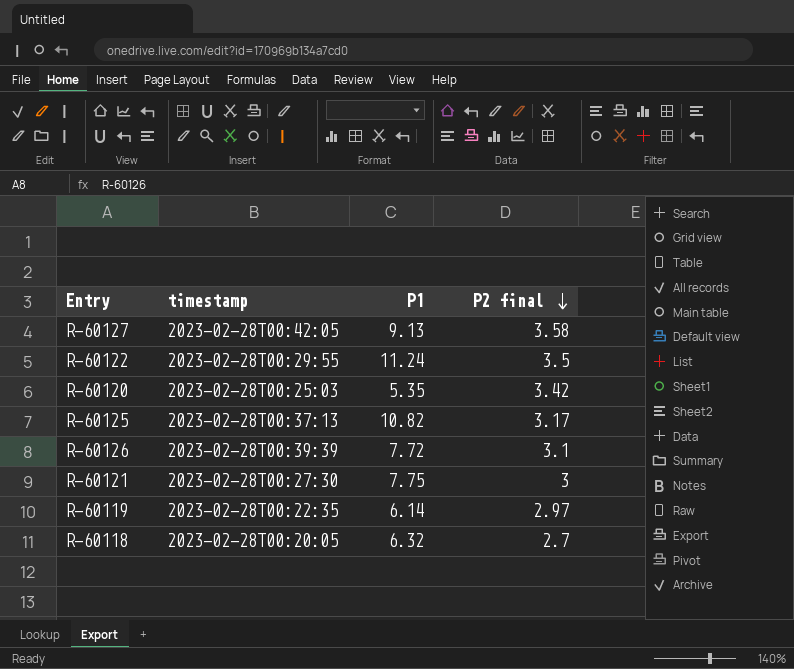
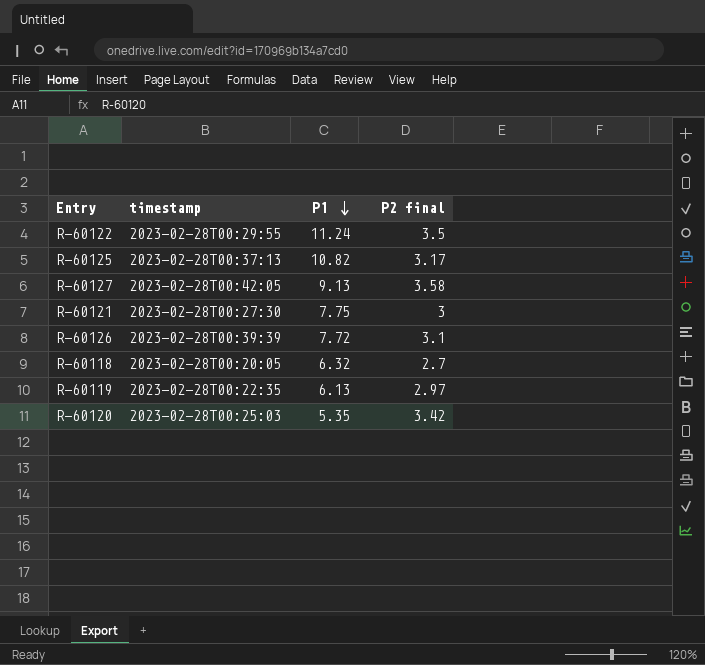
row order: P2 final descending -> P1 descending
R-60119 | P1: 6.14 -> 6.13

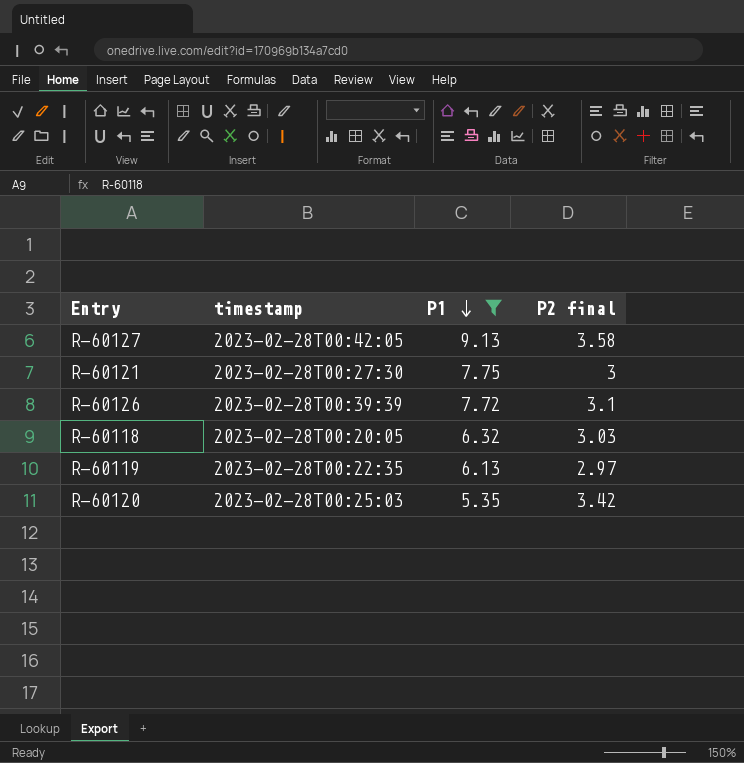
filter: none -> P1 <= 9.13
R-60118 | P2 final: 2.7 -> 3.03

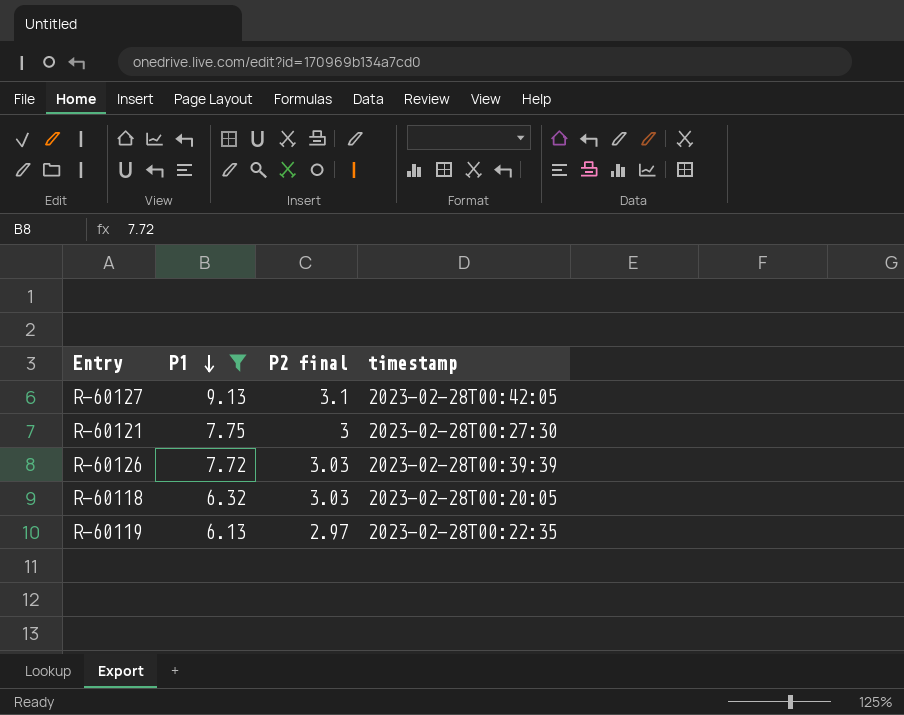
column timestamp | position: 2 -> 4
row R-60120: 2023-02-28T00:25:03 | 5.35 | 3.42 -> none
R-60127 | P2 final: 3.58 -> 3.1
R-60126 | P2 final: 3.1 -> 3.03

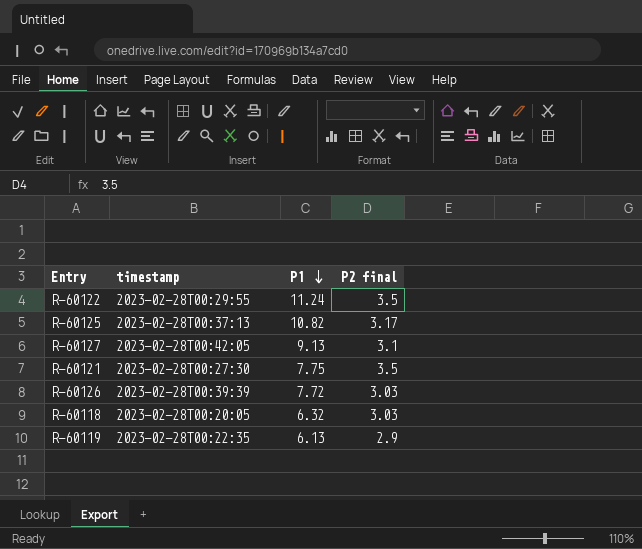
filter: P1 <= 9.13 -> none
column timestamp | position: 4 -> 2
R-60121 | P2 final: 3 -> 3.5
R-60119 | P2 final: 2.97 -> 2.9

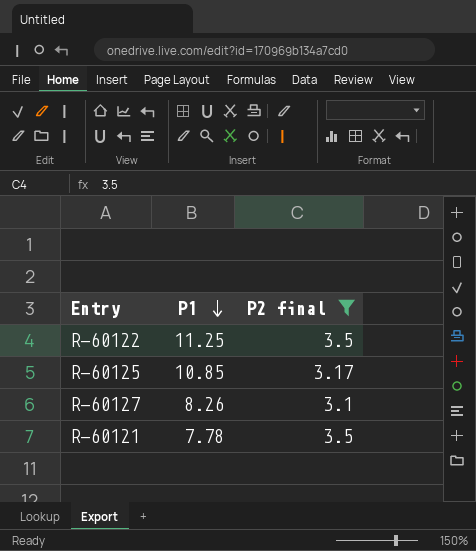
filter: none -> P2 final >= 3.1
column timestamp | position: 2 -> none
R-60122 | P1: 11.24 -> 11.25
R-60125 | P1: 10.82 -> 10.85
R-60127 | P1: 9.13 -> 8.26
R-60121 | P1: 7.75 -> 7.78

